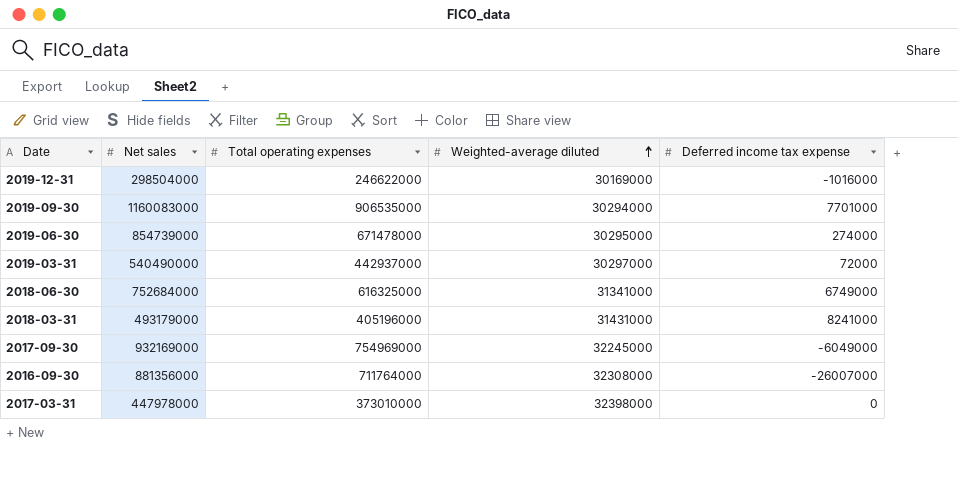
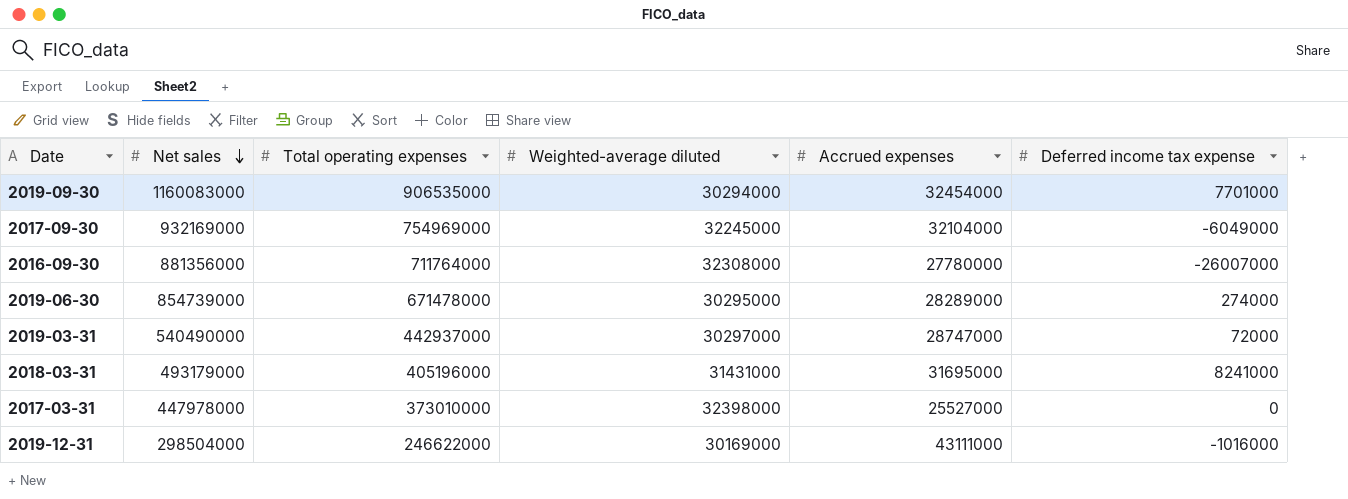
row order: Weighted-average diluted ascending -> Net sales descending
column Accrued expenses | position: none -> 5
row 2018-06-30: 752684000 | 616325000 | 31341000 | 6749000 -> none

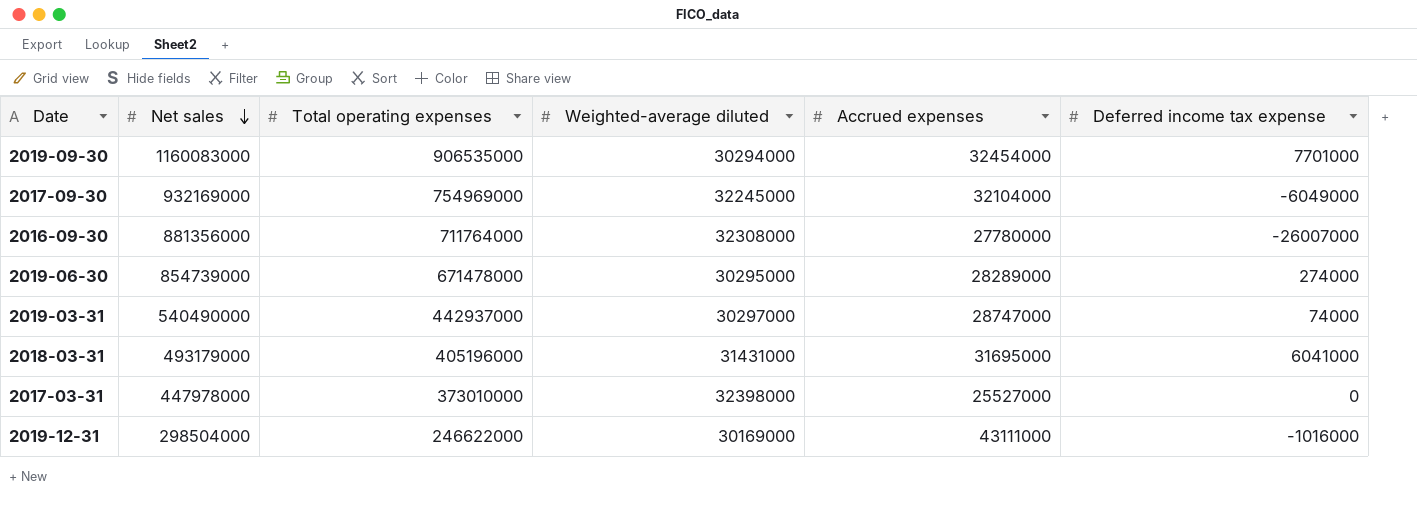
2019-03-31 | Deferred income tax expense: 72000 -> 74000
2018-03-31 | Deferred income tax expense: 8241000 -> 6041000

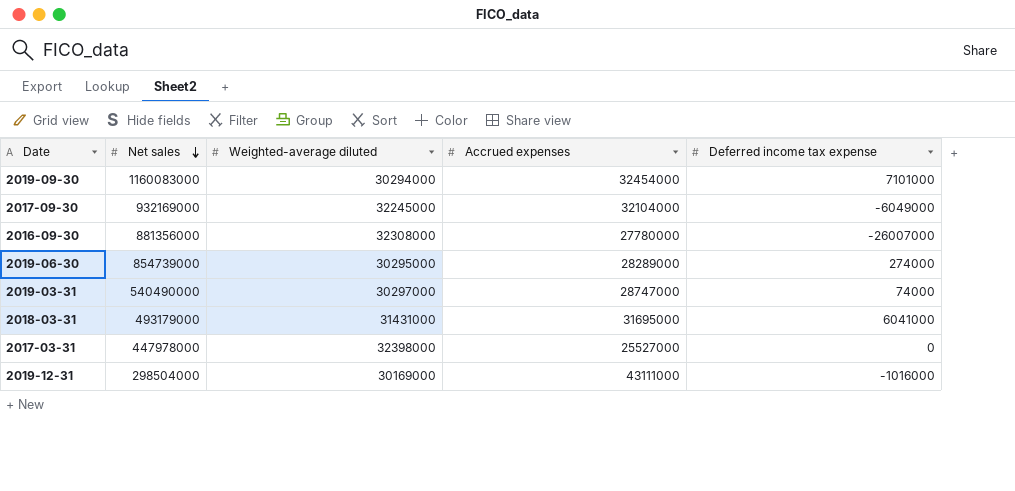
column Total operating expenses | position: 3 -> none
2019-09-30 | Deferred income tax expense: 7701000 -> 7101000

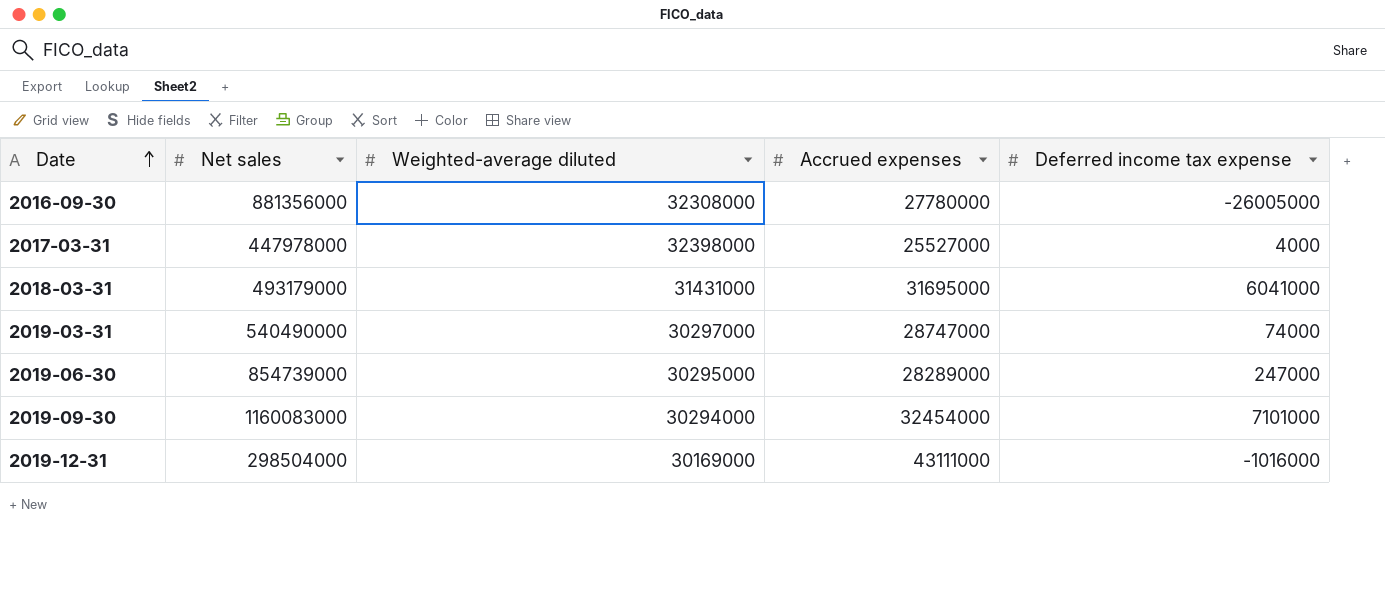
row order: Net sales descending -> Date ascending
row 2017-09-30: 932169000 | 32245000 | 32104000 | -6049000 -> none
2016-09-30 | Deferred income tax expense: -26007000 -> -26005000
2017-03-31 | Deferred income tax expense: 0 -> 4000
2019-06-30 | Deferred income tax expense: 274000 -> 247000

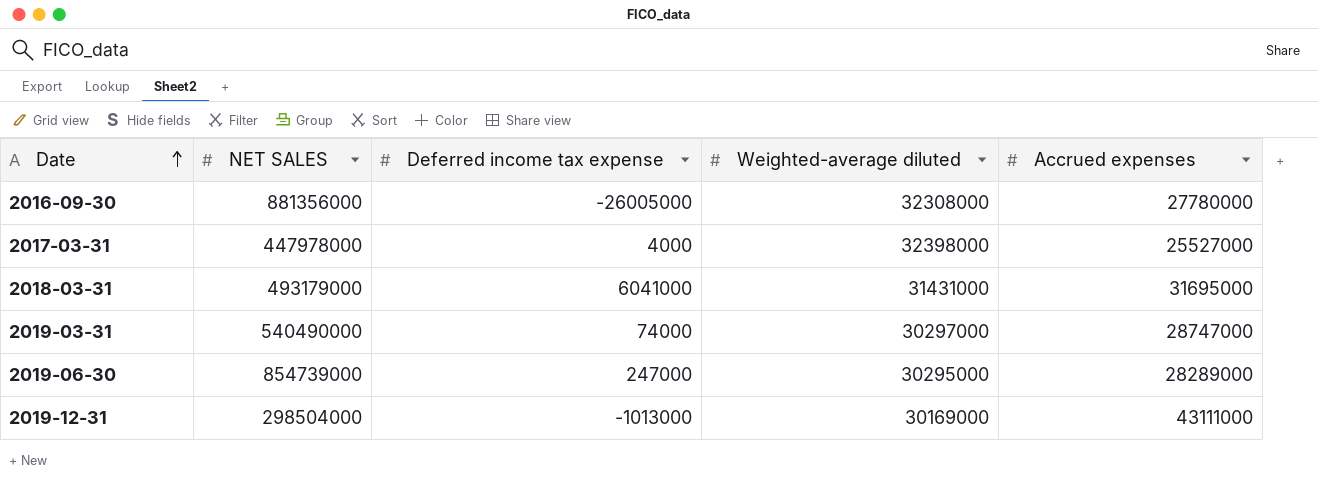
column name: Net sales -> NET SALES
column Deferred income tax expense | position: 5 -> 3
row 2019-09-30: 1160083000 | 30294000 | 32454000 | 7101000 -> none
2019-12-31 | Deferred income tax expense: -1016000 -> -1013000

